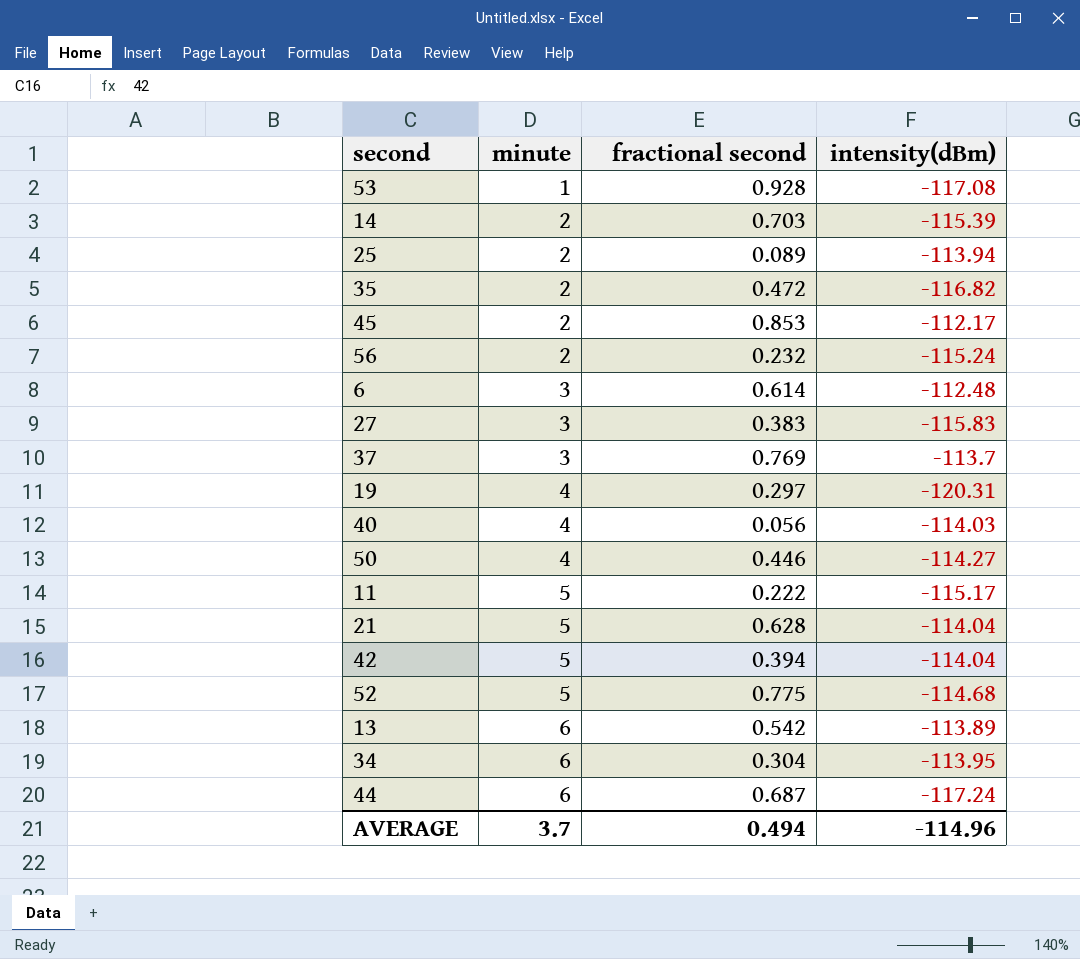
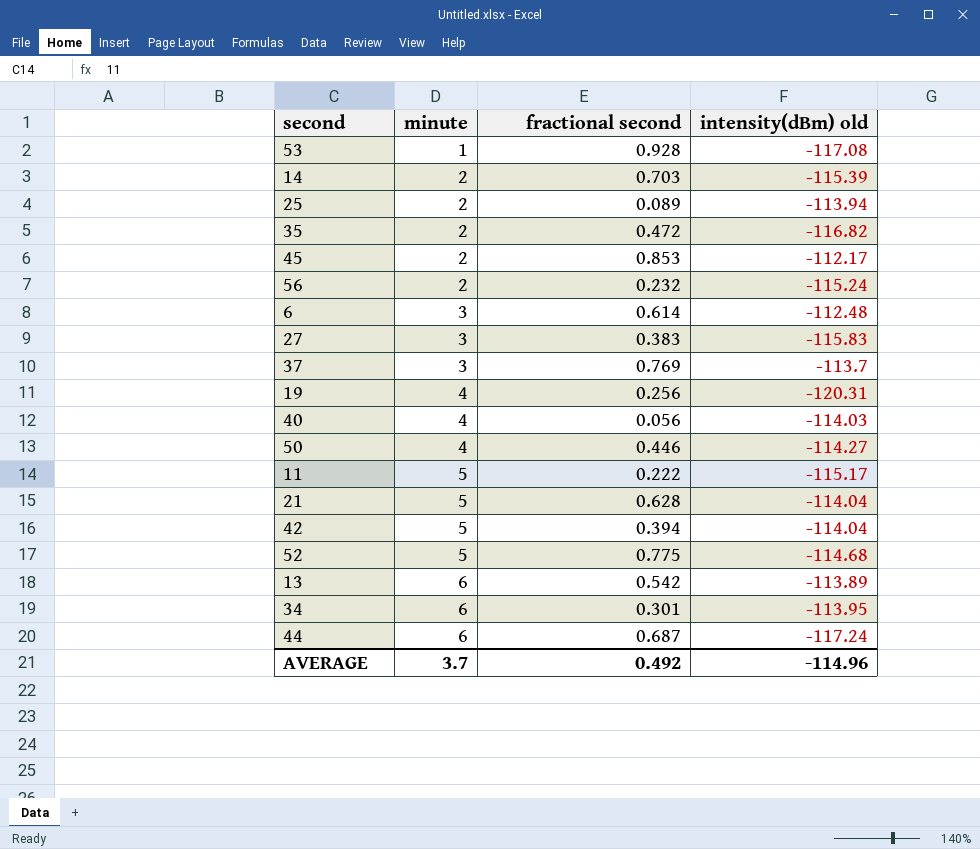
column name: intensity(dBm) -> intensity(dBm) old
19 | fractional second: 0.297 -> 0.256
34 | fractional second: 0.304 -> 0.301
AVERAGE | fractional second: 0.494 -> 0.492

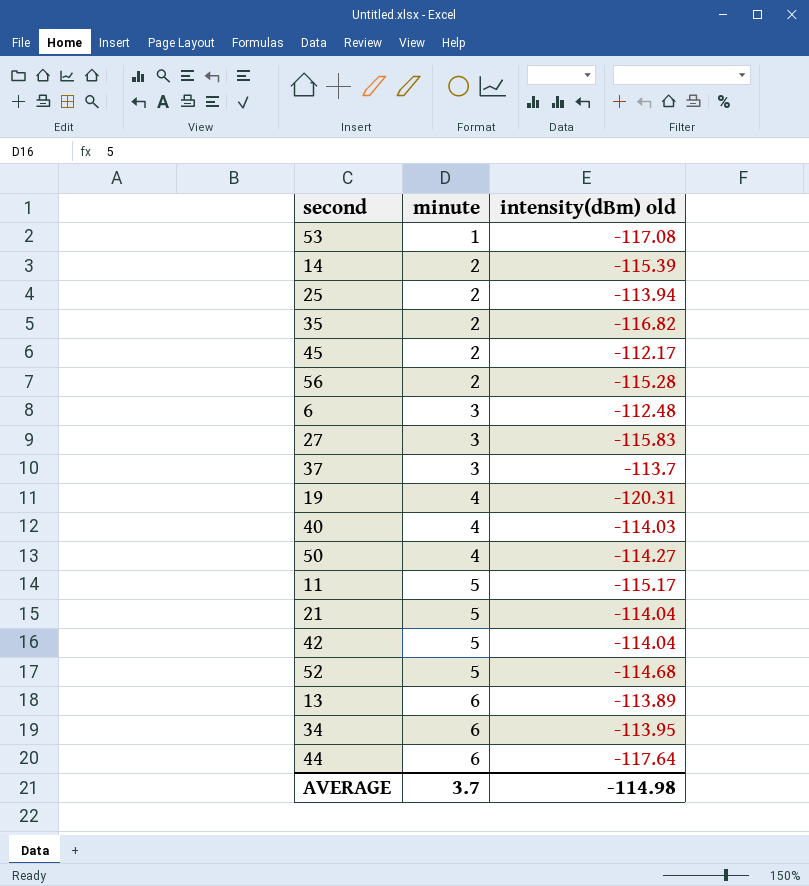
column fractional second | position: 3 -> none
56 | intensity(dBm) old: -115.24 -> -115.28
44 | intensity(dBm) old: -117.24 -> -117.64
AVERAGE | intensity(dBm) old: -114.96 -> -114.98

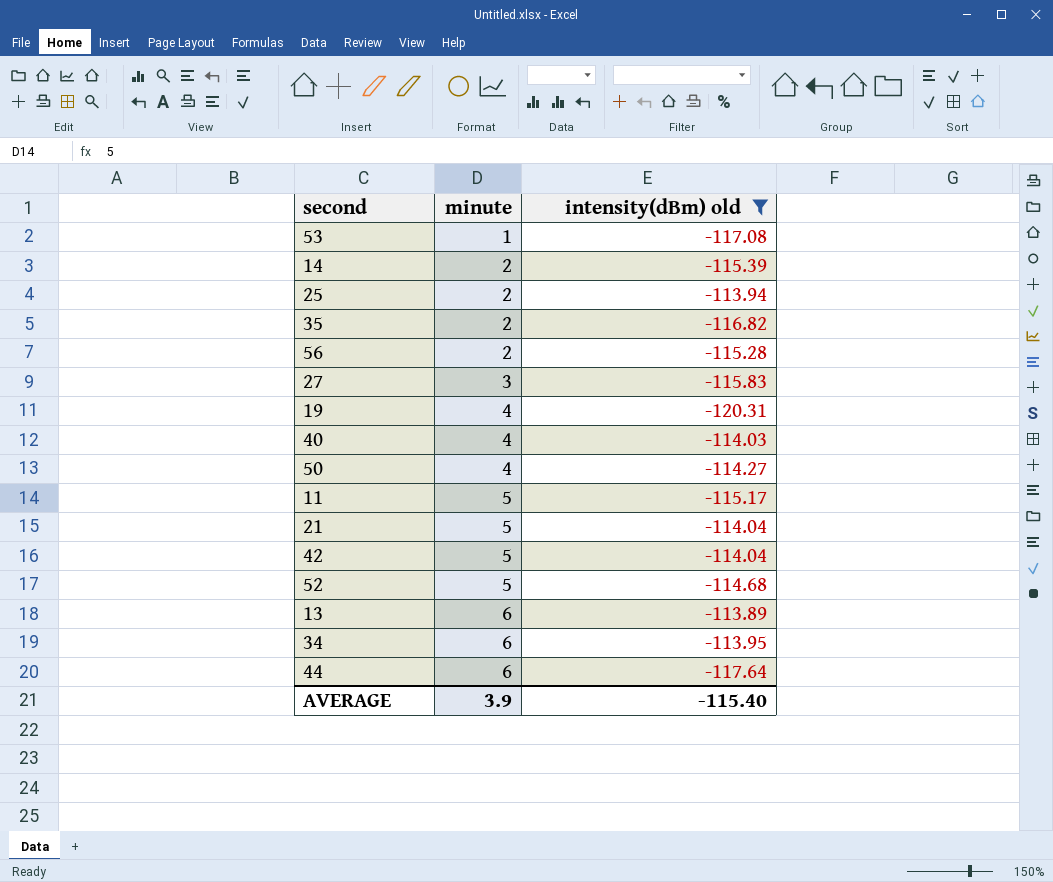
filter: none -> intensity(dBm) old <= -113.89
AVERAGE | minute: 3.7 -> 3.9
AVERAGE | intensity(dBm) old: -114.98 -> -115.40

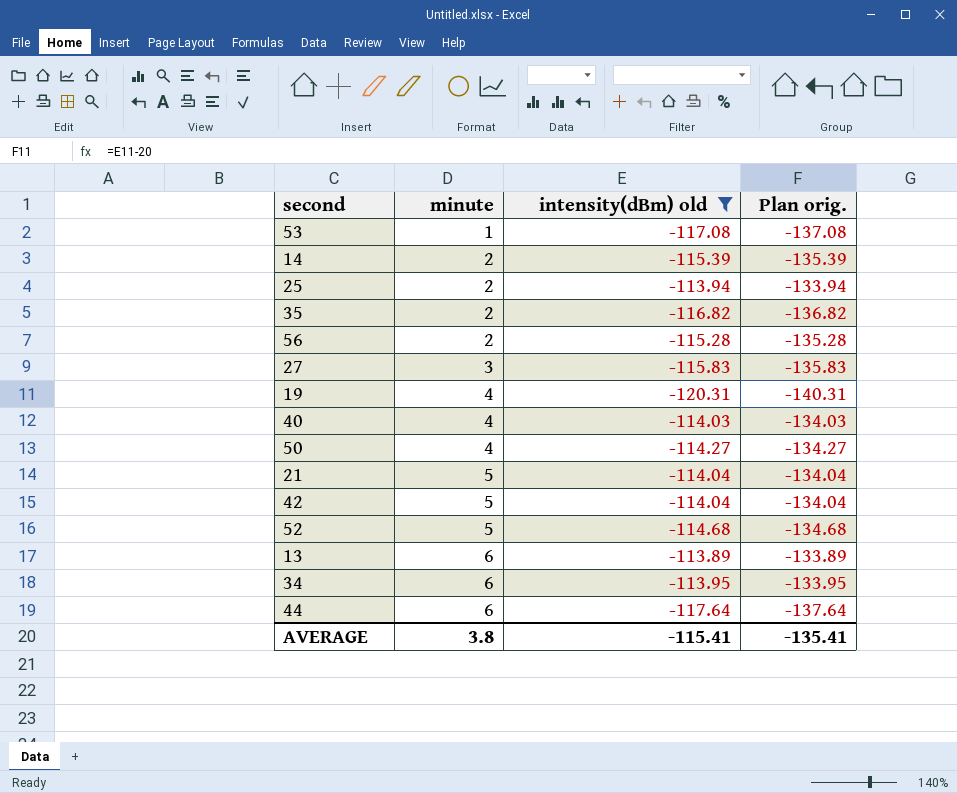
column Plan orig. | formula: none -> [intensity(dBm) old] - 20
row 11: 5 | -115.17 -> none
AVERAGE | minute: 3.9 -> 3.8
AVERAGE | intensity(dBm) old: -115.40 -> -115.41

